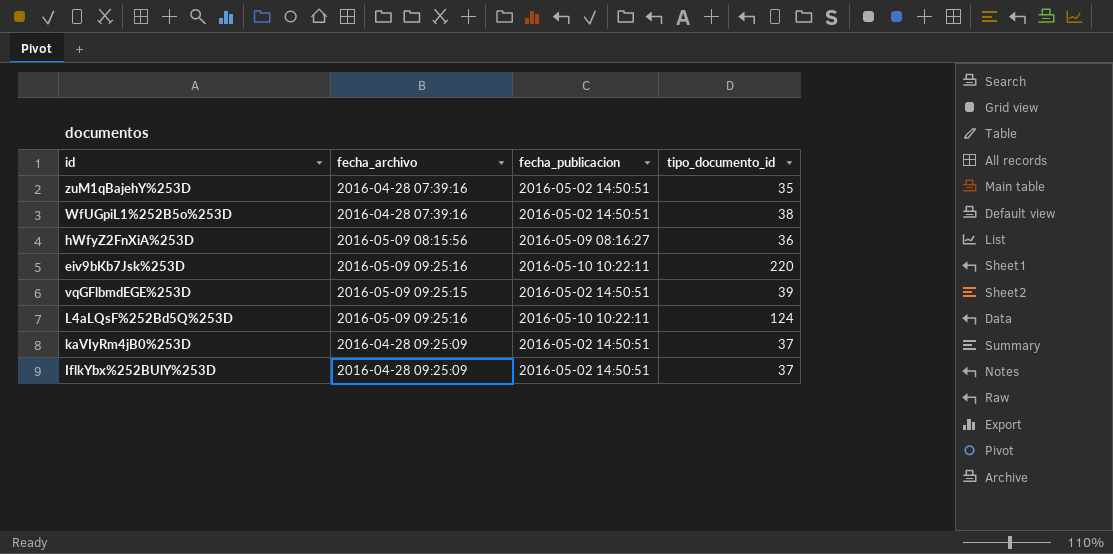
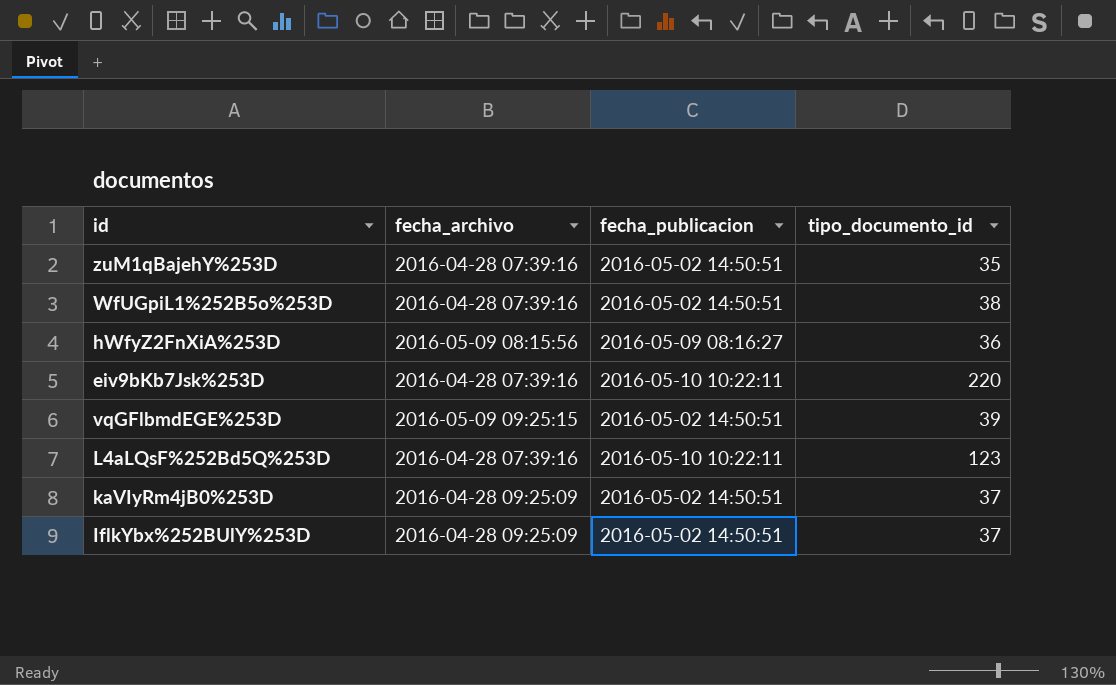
eiv9bKb7Jsk%253D | fecha_archivo: 2016-05-09 09:25:16 -> 2016-04-28 07:39:16
L4aLQsF%252Bd5Q%253D | fecha_archivo: 2016-05-09 09:25:16 -> 2016-04-28 07:39:16
L4aLQsF%252Bd5Q%253D | tipo_documento_id: 124 -> 123

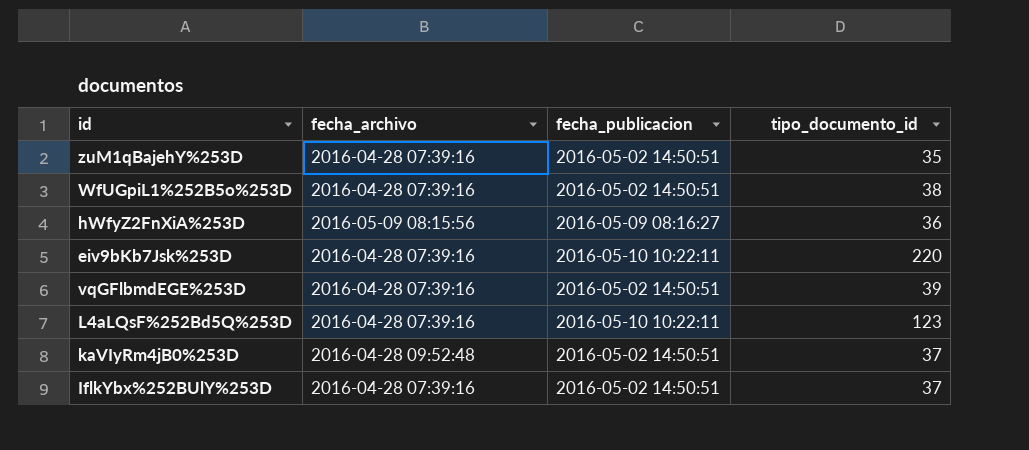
vqGFlbmdEGE%253D | fecha_archivo: 2016-05-09 09:25:15 -> 2016-04-28 07:39:16
kaVIyRm4jB0%253D | fecha_archivo: 2016-04-28 09:25:09 -> 2016-04-28 09:52:48
IflkYbx%252BUlY%253D | fecha_archivo: 2016-04-28 09:25:09 -> 2016-04-28 07:39:16

